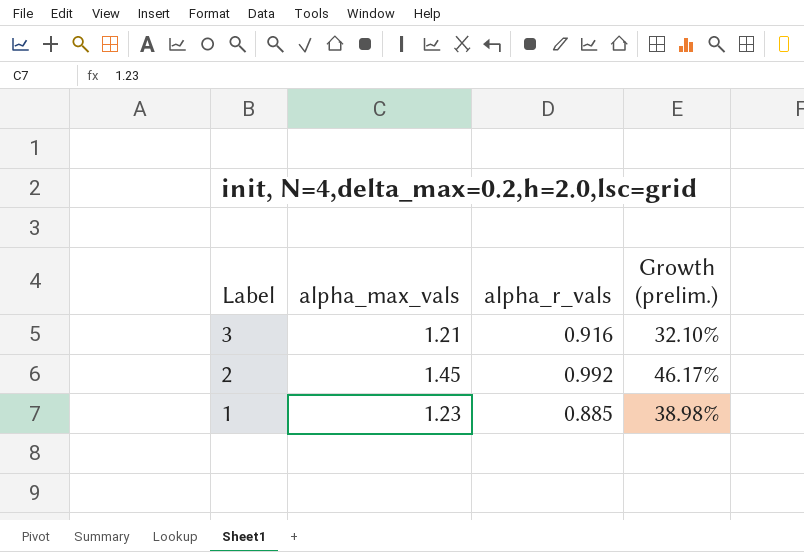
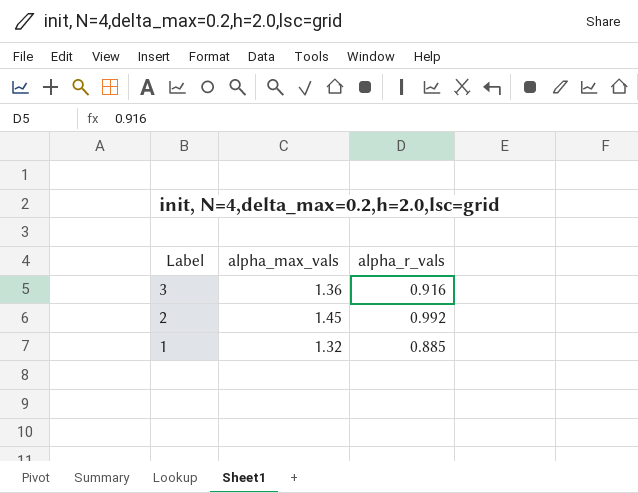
column Growth (prelim.) | formula: ([alpha_max_vals] - [alpha_r_vals]) / [alpha_r_vals] -> none
3 | alpha_max_vals: 1.21 -> 1.36
1 | alpha_max_vals: 1.23 -> 1.32

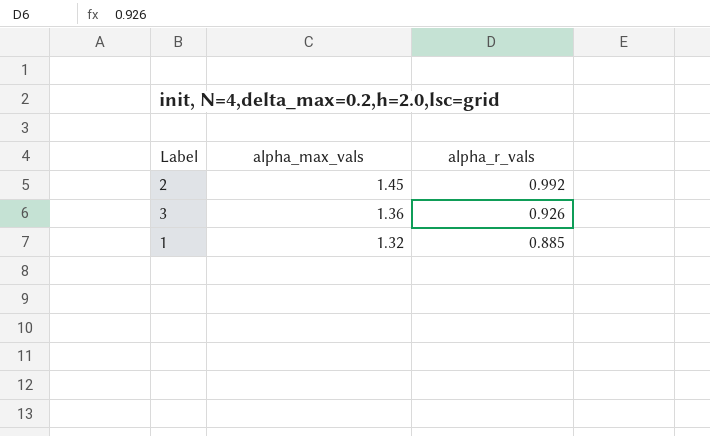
row order: Label descending -> alpha_max_vals descending
3 | alpha_r_vals: 0.916 -> 0.926

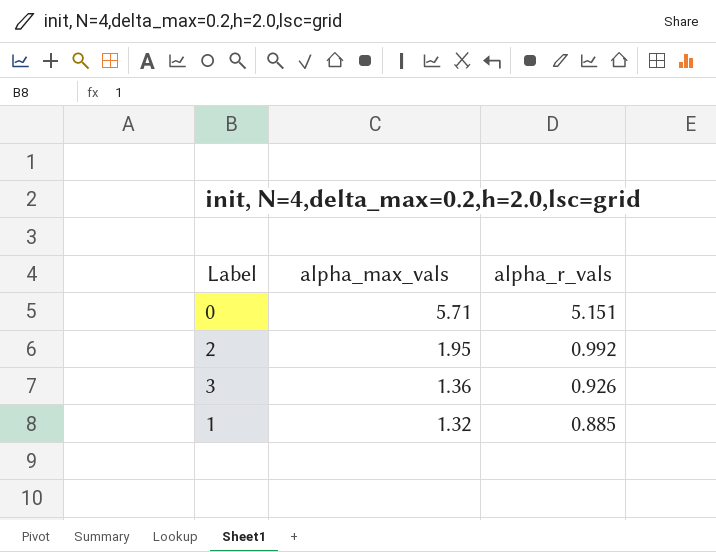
row 0: none -> 5.71 | 5.151
2 | alpha_max_vals: 1.45 -> 1.95

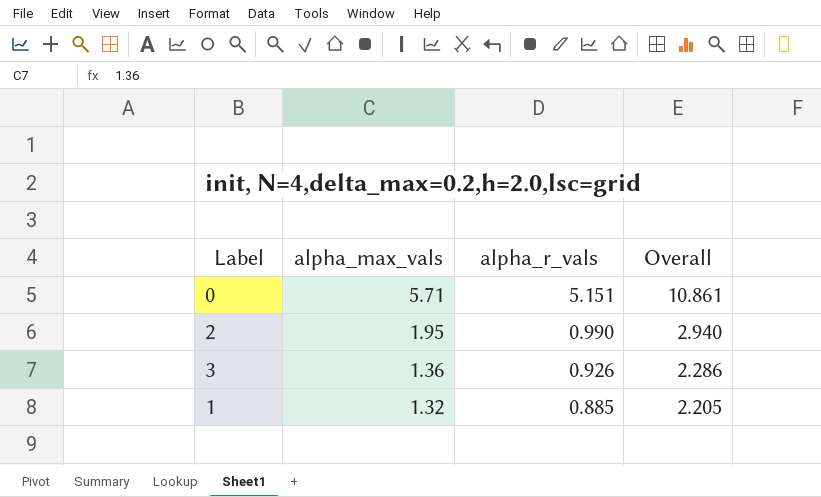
column Overall | formula: none -> [alpha_max_vals] + [alpha_r_vals]
2 | alpha_r_vals: 0.992 -> 0.990

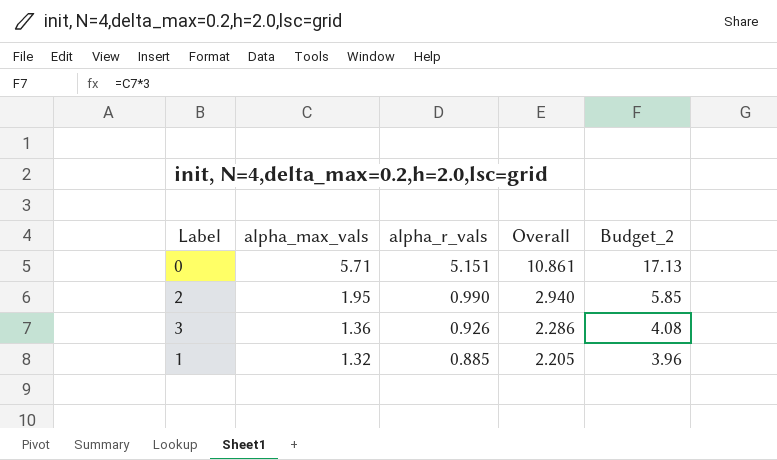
column Budget_2 | formula: none -> [alpha_max_vals] * 3

